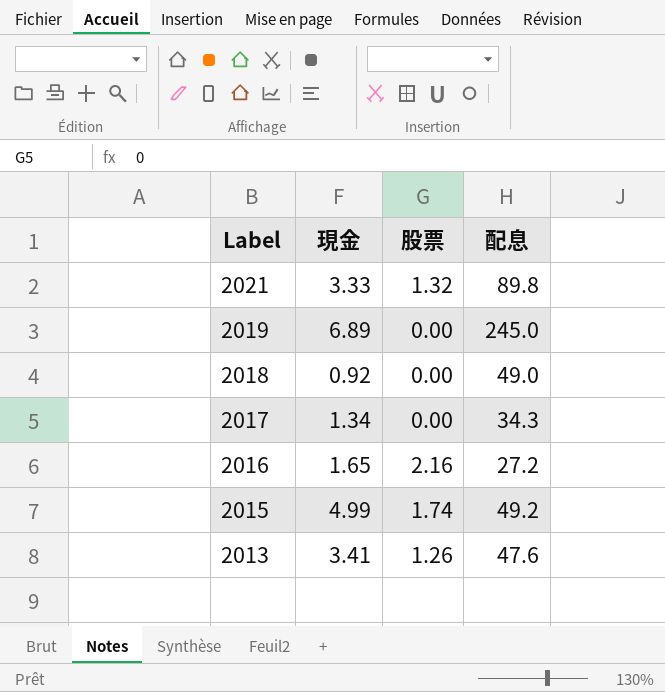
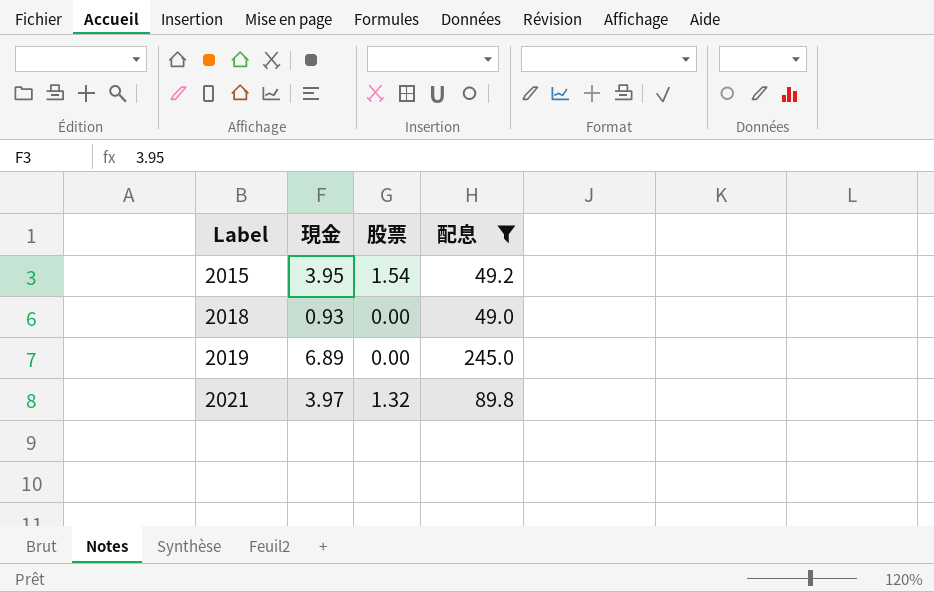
filter: none -> 配息 >= 49.0
row order: Label descending -> Label ascending
2015 | 現金: 4.99 -> 3.95
2015 | 股票: 1.74 -> 1.54
2018 | 現金: 0.92 -> 0.93
2021 | 現金: 3.33 -> 3.97

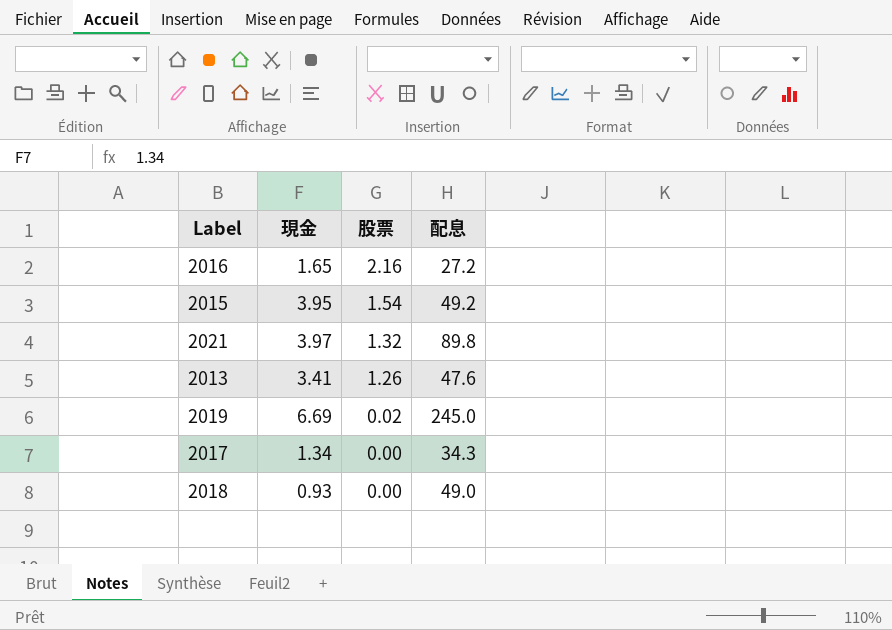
filter: 配息 >= 49.0 -> none
row order: Label ascending -> 股票 descending
2019 | 現金: 6.89 -> 6.69
2019 | 股票: 0.00 -> 0.02

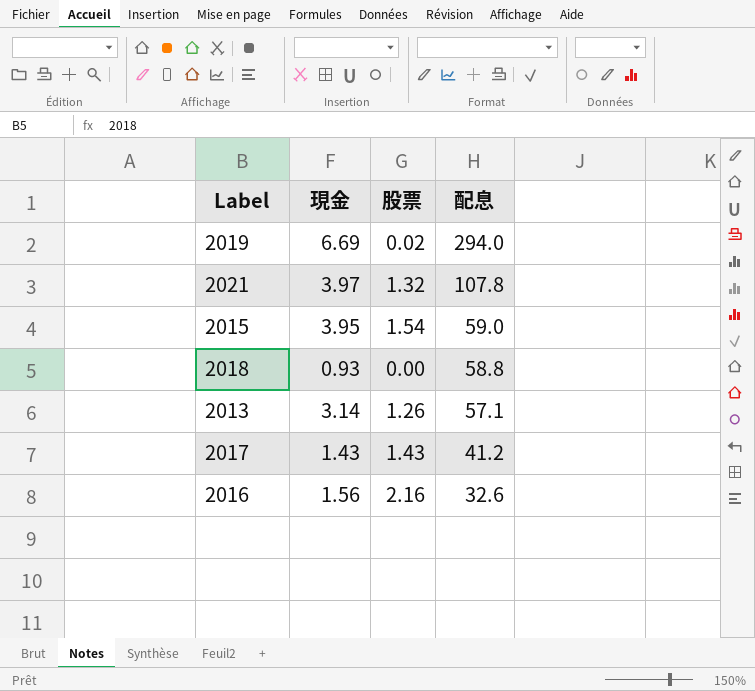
row order: 股票 descending -> 配息 descending
2019 | 配息: 245.0 -> 294.0
2021 | 配息: 89.8 -> 107.8
2015 | 配息: 49.2 -> 59.0
2018 | 配息: 49.0 -> 58.8
2013 | 現金: 3.41 -> 3.14
2013 | 配息: 47.6 -> 57.1
2017 | 現金: 1.34 -> 1.43
2017 | 股票: 0.00 -> 1.43
2017 | 配息: 34.3 -> 41.2
2016 | 現金: 1.65 -> 1.56
2016 | 配息: 27.2 -> 32.6

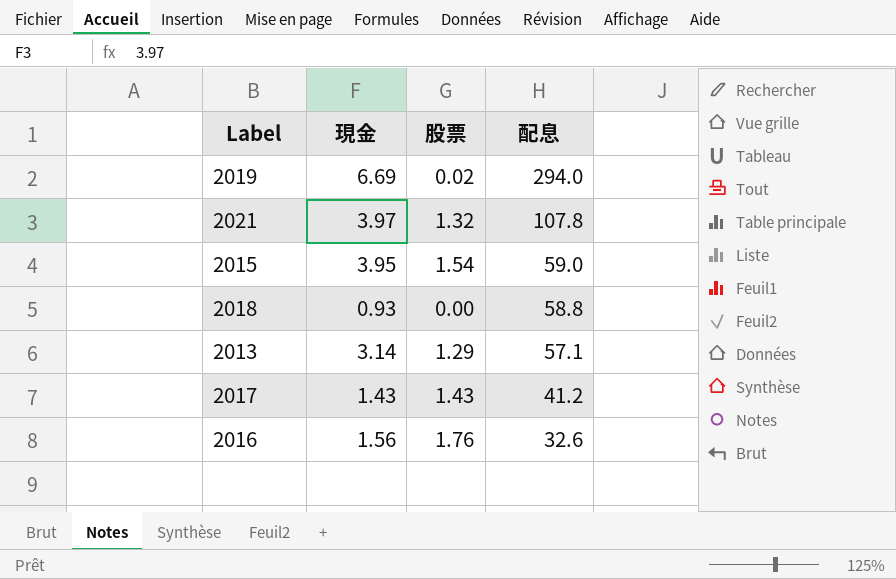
2013 | 股票: 1.26 -> 1.29
2016 | 股票: 2.16 -> 1.76

